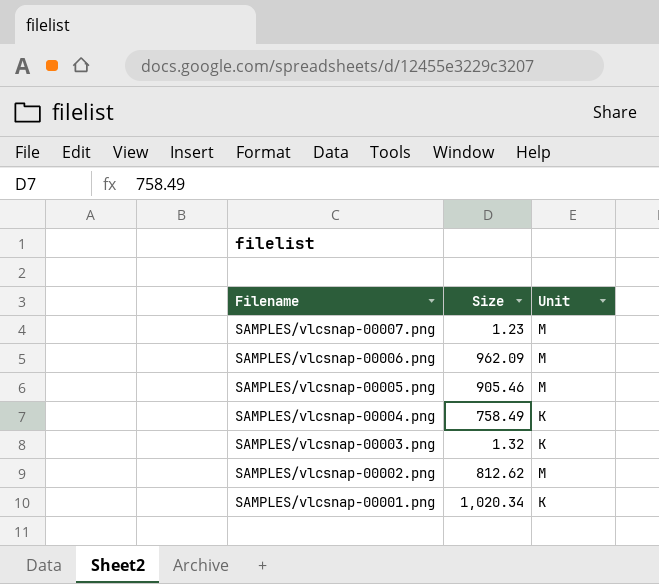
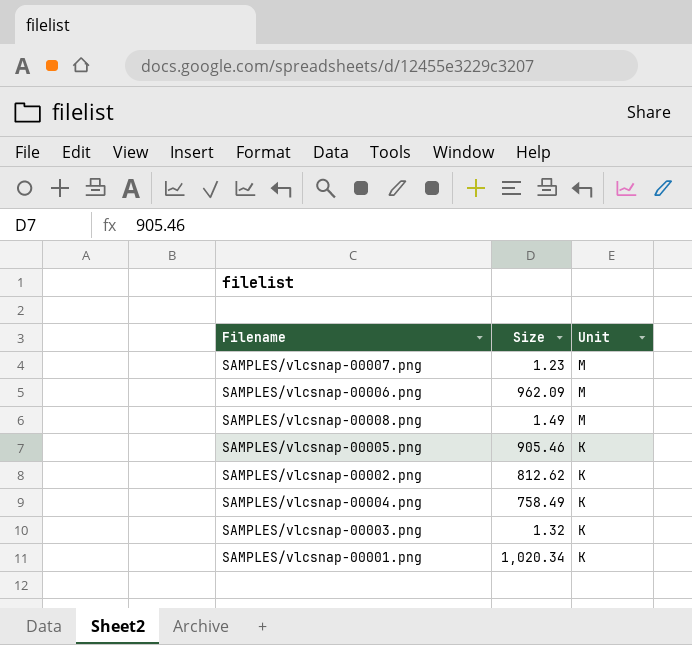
row order: Filename descending -> Unit descending
row SAMPLES/vlcsnap-00008.png: none -> 1.49 | M
SAMPLES/vlcsnap-00005.png | Unit: M -> K
SAMPLES/vlcsnap-00002.png | Unit: M -> K

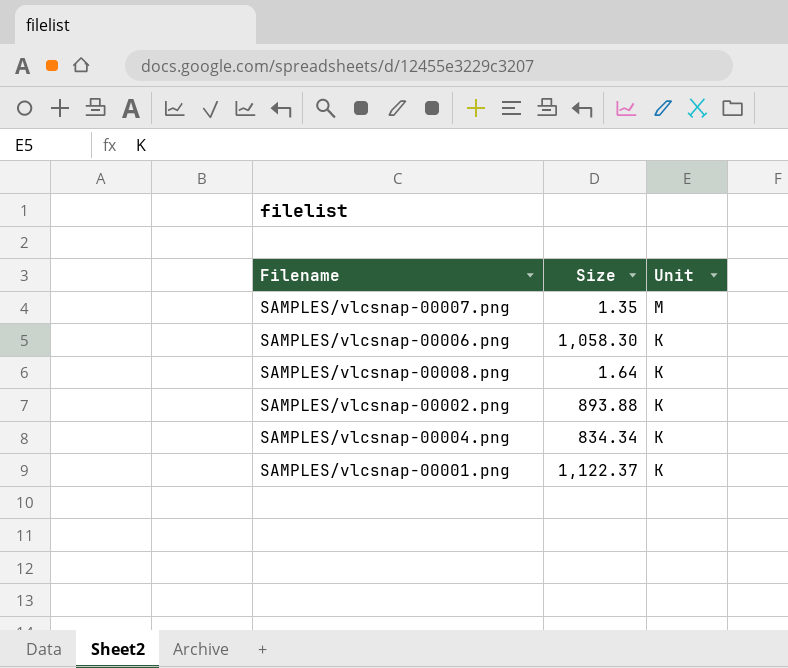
row SAMPLES/vlcsnap-00005.png: 905.46 | K -> none
row SAMPLES/vlcsnap-00003.png: 1.32 | K -> none
SAMPLES/vlcsnap-00007.png | Size: 1.23 -> 1.35
SAMPLES/vlcsnap-00006.png | Size: 962.09 -> 1,058.30
SAMPLES/vlcsnap-00006.png | Unit: M -> K
SAMPLES/vlcsnap-00008.png | Size: 1.49 -> 1.64
SAMPLES/vlcsnap-00008.png | Unit: M -> K
SAMPLES/vlcsnap-00002.png | Size: 812.62 -> 893.88
SAMPLES/vlcsnap-00004.png | Size: 758.49 -> 834.34
SAMPLES/vlcsnap-00001.png | Size: 1,020.34 -> 1,122.37

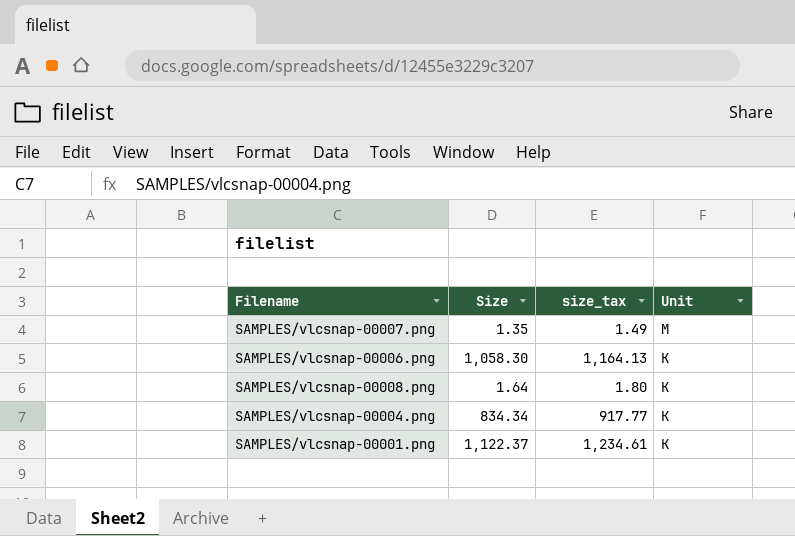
column size_tax | formula: none -> [Size] * 1.1
row SAMPLES/vlcsnap-00002.png: 893.88 | K -> none

